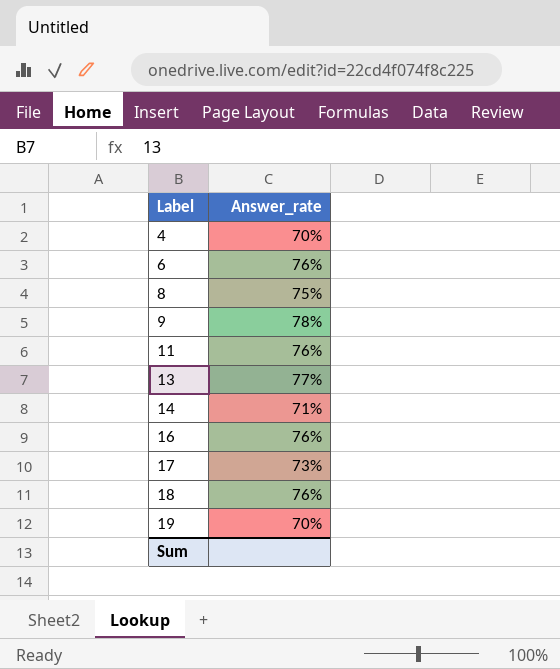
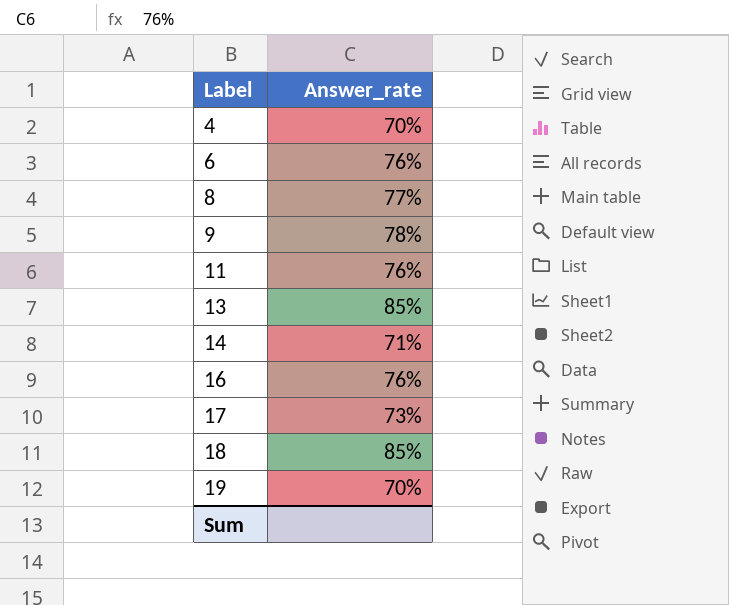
8 | Answer_rate: 75% -> 77%
13 | Answer_rate: 77% -> 85%
18 | Answer_rate: 76% -> 85%

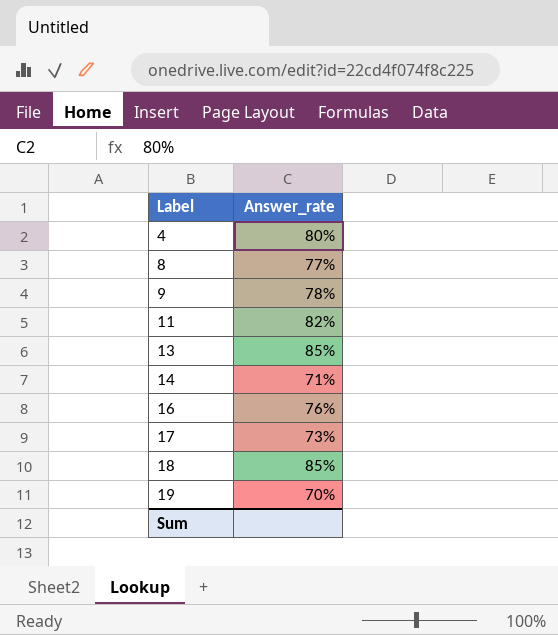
row 6: 76% -> none
4 | Answer_rate: 70% -> 80%
11 | Answer_rate: 76% -> 82%

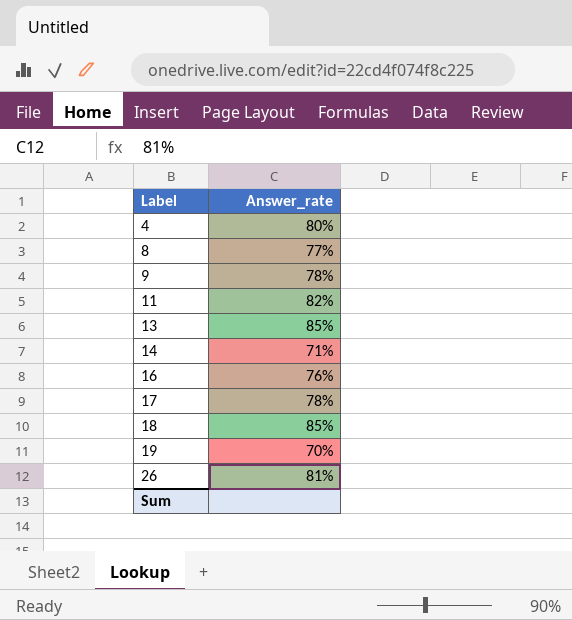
17 | Answer_rate: 73% -> 78%
row 26: none -> 81%

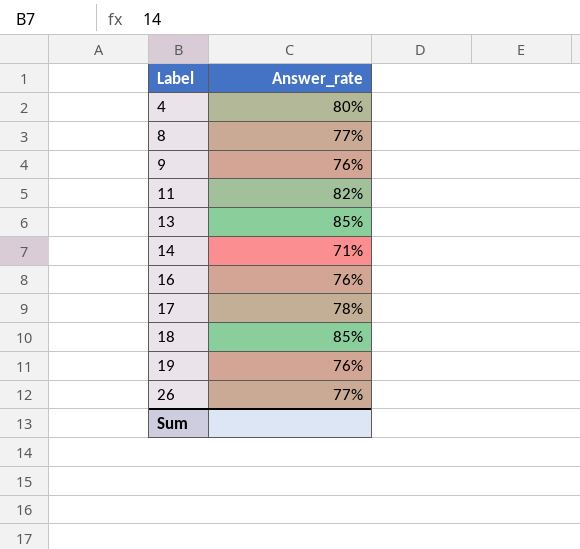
9 | Answer_rate: 78% -> 76%
19 | Answer_rate: 70% -> 76%
26 | Answer_rate: 81% -> 77%

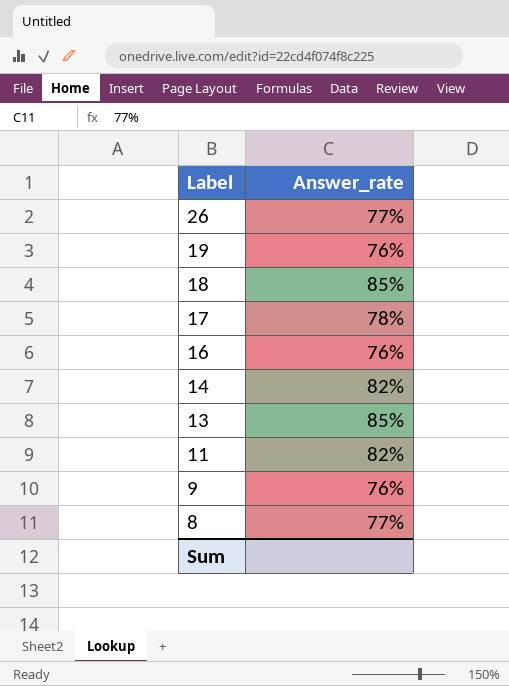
row order: Label ascending -> Label descending
row 4: 80% -> none
14 | Answer_rate: 71% -> 82%

